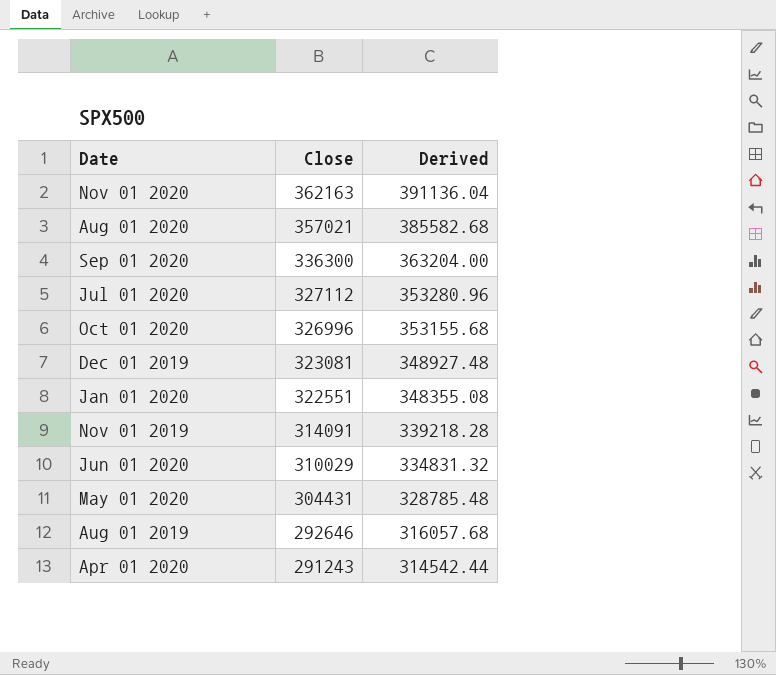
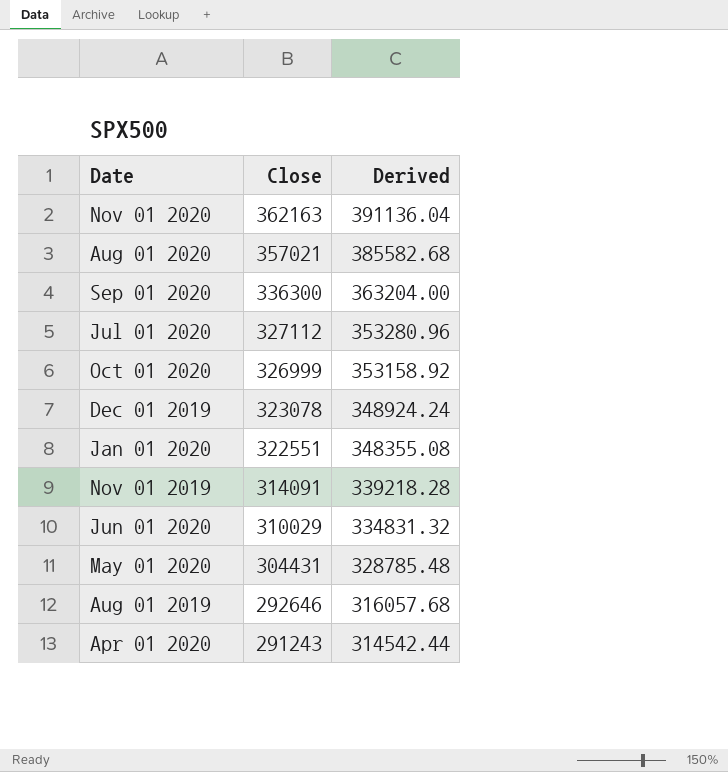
Oct 01 2020 | Close: 326996 -> 326999
Oct 01 2020 | Derived: 353155.68 -> 353158.92
Dec 01 2019 | Close: 323081 -> 323078
Dec 01 2019 | Derived: 348927.48 -> 348924.24

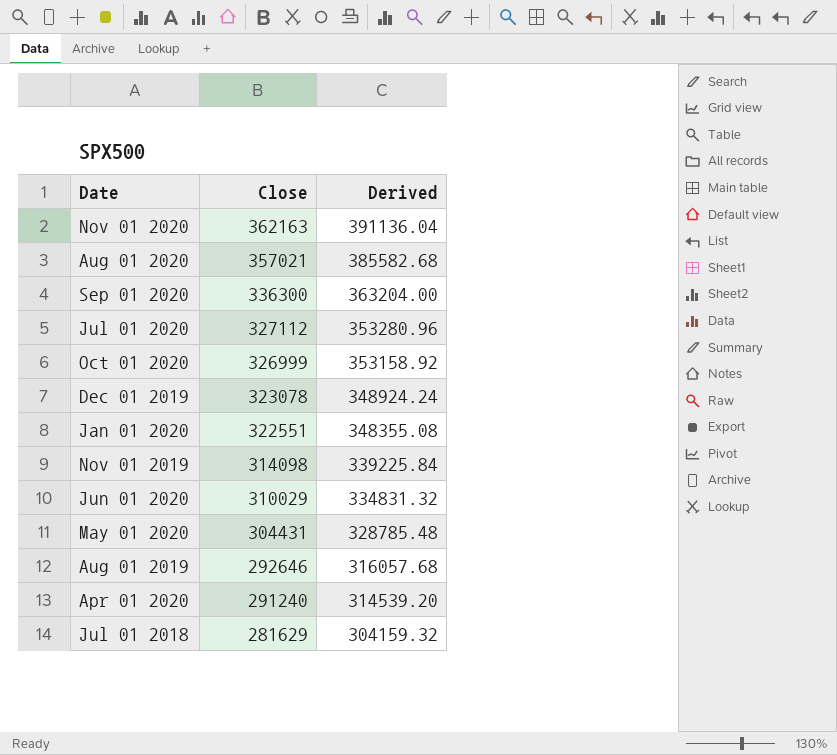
Nov 01 2019 | Close: 314091 -> 314098
Nov 01 2019 | Derived: 339218.28 -> 339225.84
Apr 01 2020 | Close: 291243 -> 291240
Apr 01 2020 | Derived: 314542.44 -> 314539.20
row Jul 01 2018: none -> 281629 | 304159.32

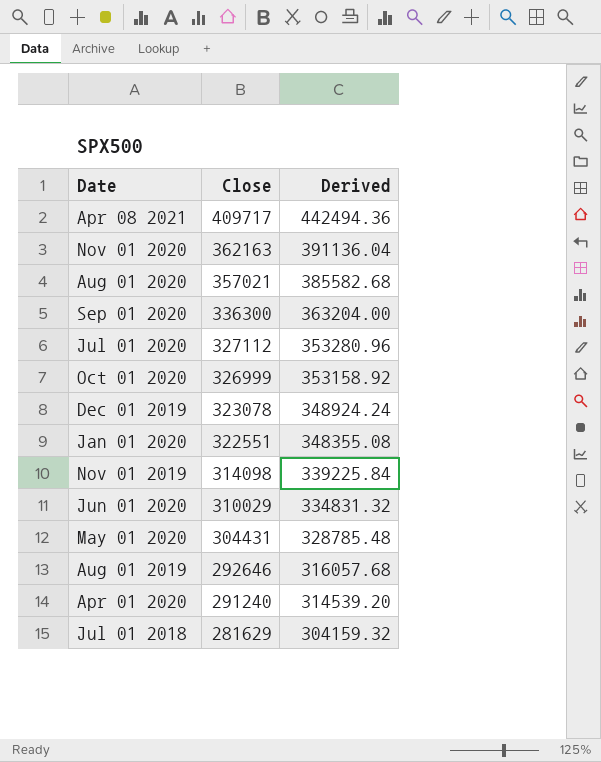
row Apr 08 2021: none -> 409717 | 442494.36

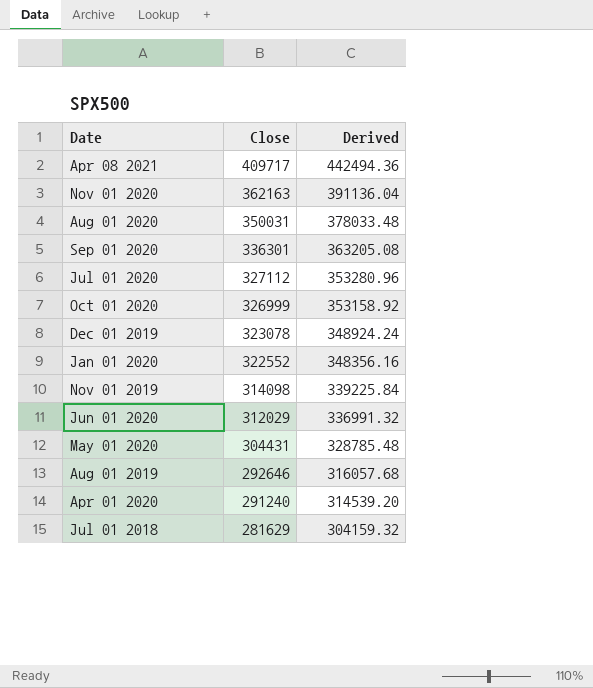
Aug 01 2020 | Close: 357021 -> 350031
Aug 01 2020 | Derived: 385582.68 -> 378033.48
Sep 01 2020 | Close: 336300 -> 336301
Sep 01 2020 | Derived: 363204.00 -> 363205.08
Jan 01 2020 | Close: 322551 -> 322552
Jan 01 2020 | Derived: 348355.08 -> 348356.16
Jun 01 2020 | Close: 310029 -> 312029
Jun 01 2020 | Derived: 334831.32 -> 336991.32

